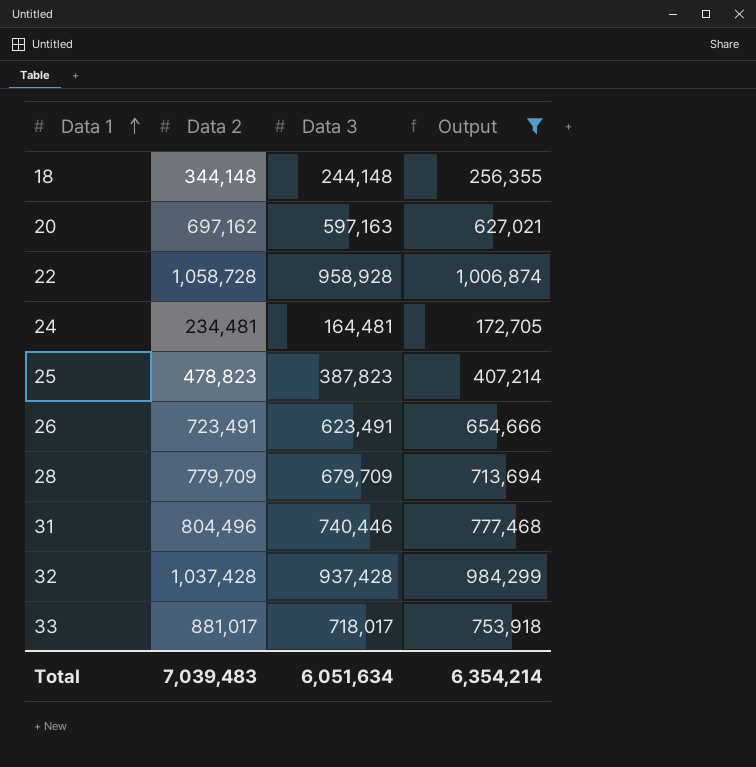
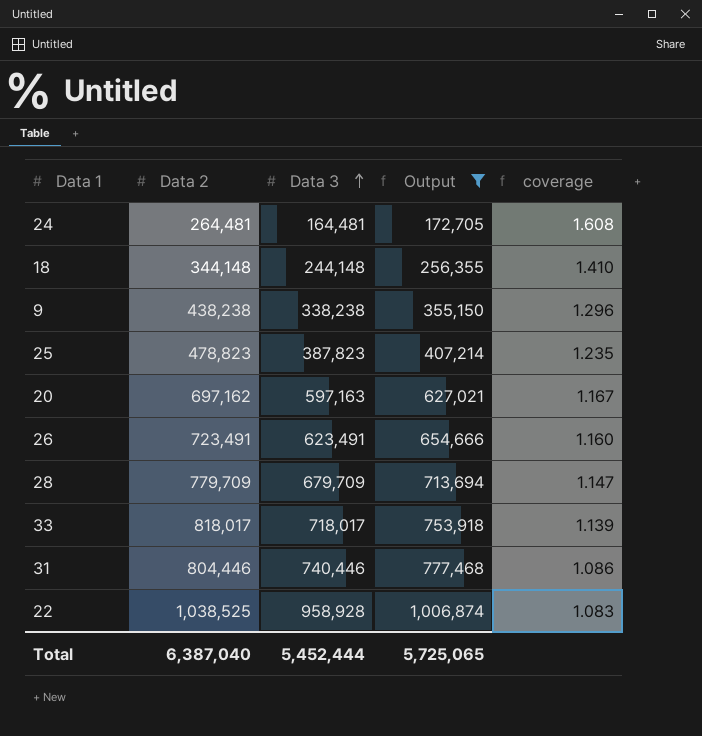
row order: Data 1 ascending -> Data 3 ascending
column coverage | formula: none -> [Data 2] / [Data 3]
row 32: 1,037,428 | 937,428 | 984,299 -> none
24 | Data 2: 234,481 -> 264,481
row 9: none -> 438,238 | 338,238 | 355,150 | 1.296
33 | Data 2: 881,017 -> 818,017
31 | Data 2: 804,496 -> 804,446
22 | Data 2: 1,058,728 -> 1,038,525
Total | Data 2: 7,039,483 -> 6,387,040
Total | Data 3: 6,051,634 -> 5,452,444
Total | Output: 6,354,214 -> 5,725,065

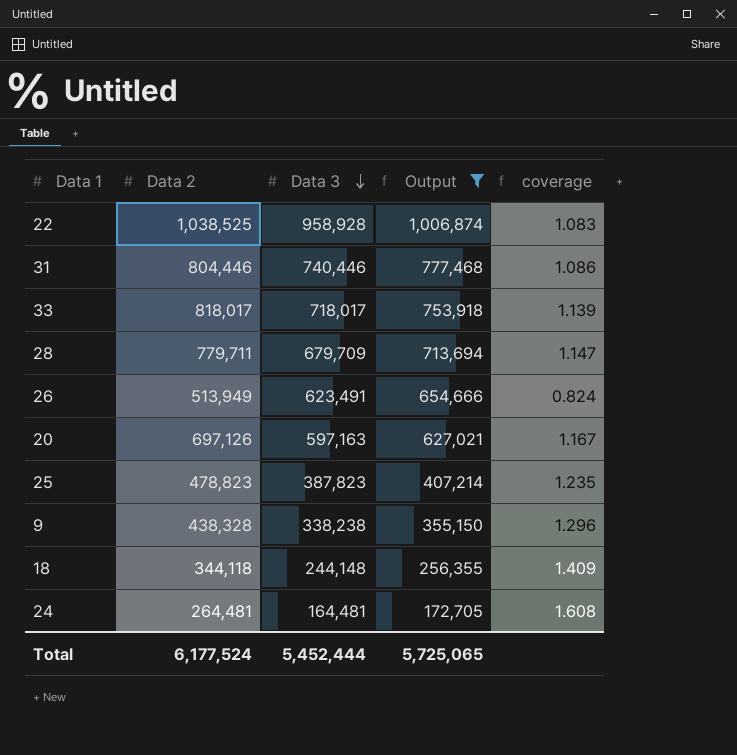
row order: Data 3 ascending -> Data 3 descending
28 | Data 2: 779,709 -> 779,711
26 | Data 2: 723,491 -> 513,949
26 | coverage: 1.160 -> 0.824
20 | Data 2: 697,162 -> 697,126
9 | Data 2: 438,238 -> 438,328
18 | Data 2: 344,148 -> 344,118
18 | coverage: 1.410 -> 1.409
Total | Data 2: 6,387,040 -> 6,177,524

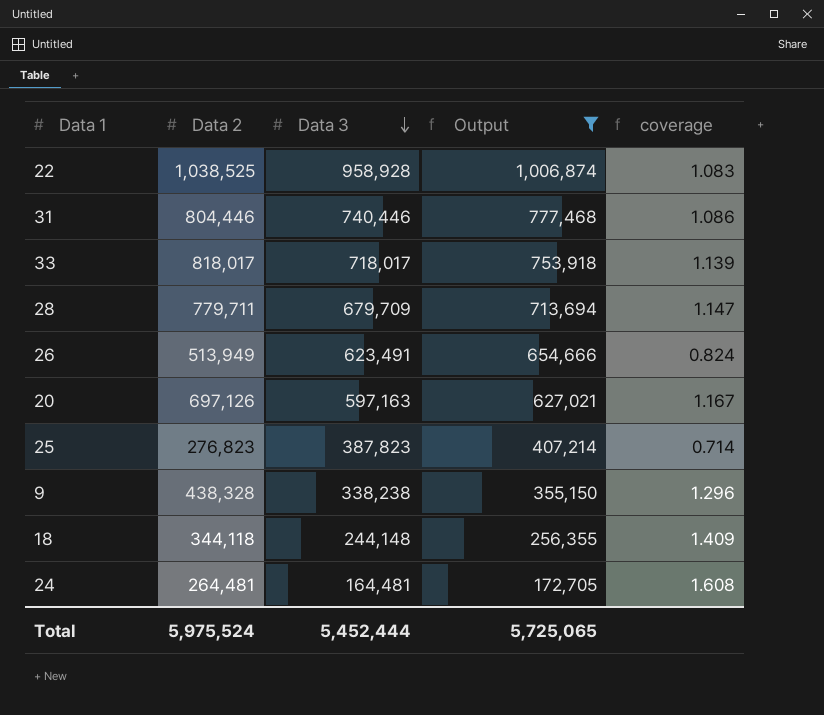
25 | Data 2: 478,823 -> 276,823
25 | coverage: 1.235 -> 0.714
Total | Data 2: 6,177,524 -> 5,975,524

